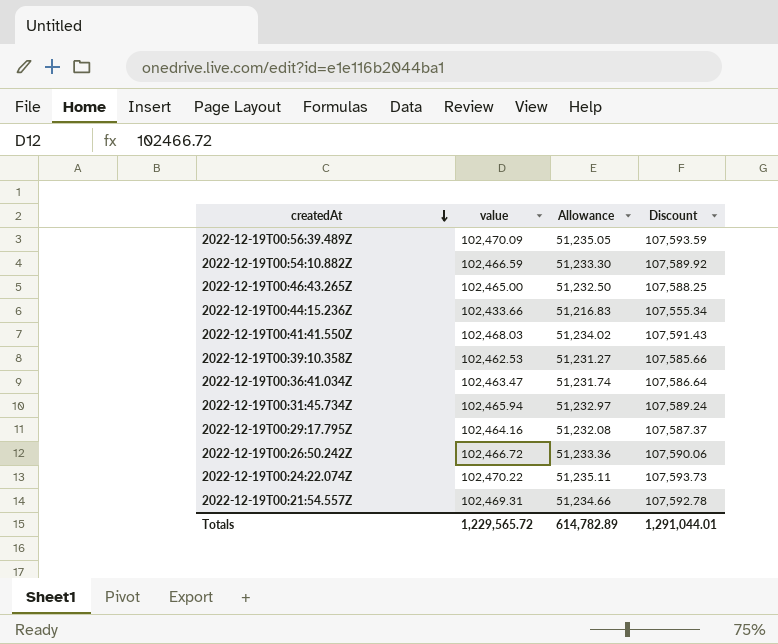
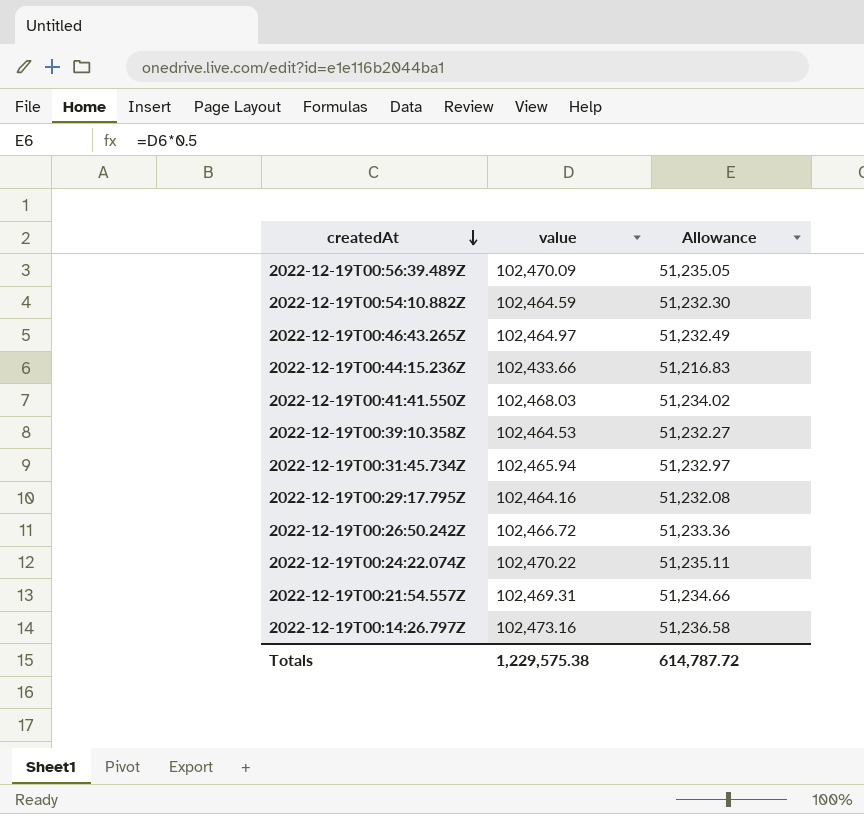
column Discount | formula: [value] * 1.05 -> none
row 2022-12-19T00:36:41.034Z: 102,463.47 | 51,231.74 | 107,586.64 -> none
2022-12-19T00:54:10.882Z | value: 102,466.59 -> 102,464.59
2022-12-19T00:54:10.882Z | Allowance: 51,233.30 -> 51,232.30
2022-12-19T00:46:43.265Z | value: 102,465.00 -> 102,464.97
2022-12-19T00:46:43.265Z | Allowance: 51,232.50 -> 51,232.49
2022-12-19T00:39:10.358Z | value: 102,462.53 -> 102,464.53
2022-12-19T00:39:10.358Z | Allowance: 51,231.27 -> 51,232.27
row 2022-12-19T00:14:26.797Z: none -> 102,473.16 | 51,236.58
Totals | value: 1,229,565.72 -> 1,229,575.38
Totals | Allowance: 614,782.89 -> 614,787.72

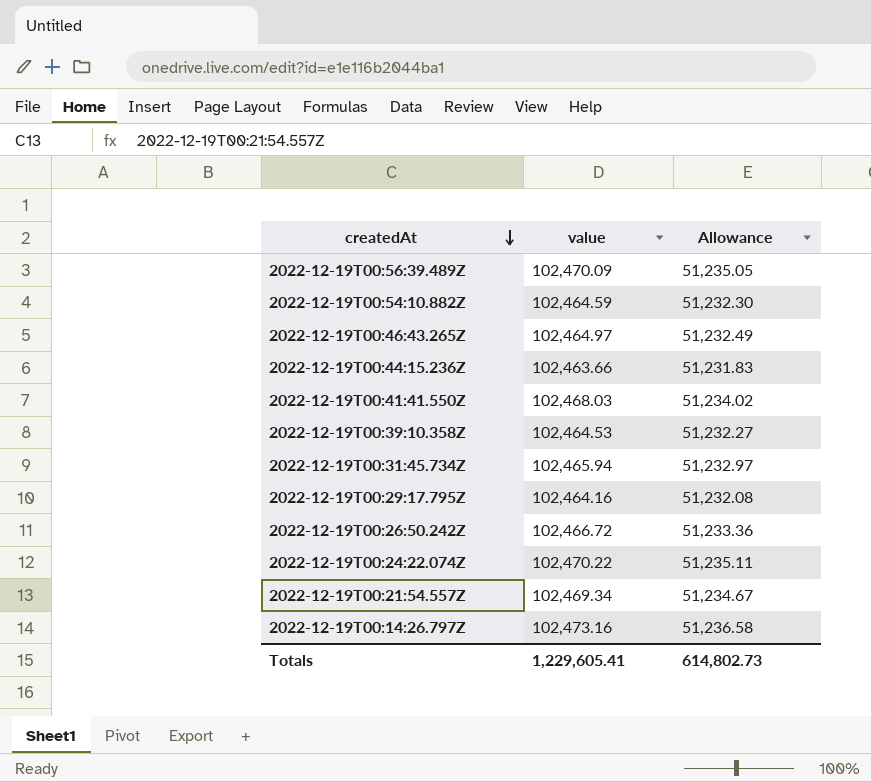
2022-12-19T00:44:15.236Z | value: 102,433.66 -> 102,463.66
2022-12-19T00:44:15.236Z | Allowance: 51,216.83 -> 51,231.83
2022-12-19T00:21:54.557Z | value: 102,469.31 -> 102,469.34
2022-12-19T00:21:54.557Z | Allowance: 51,234.66 -> 51,234.67
Totals | value: 1,229,575.38 -> 1,229,605.41
Totals | Allowance: 614,787.72 -> 614,802.73

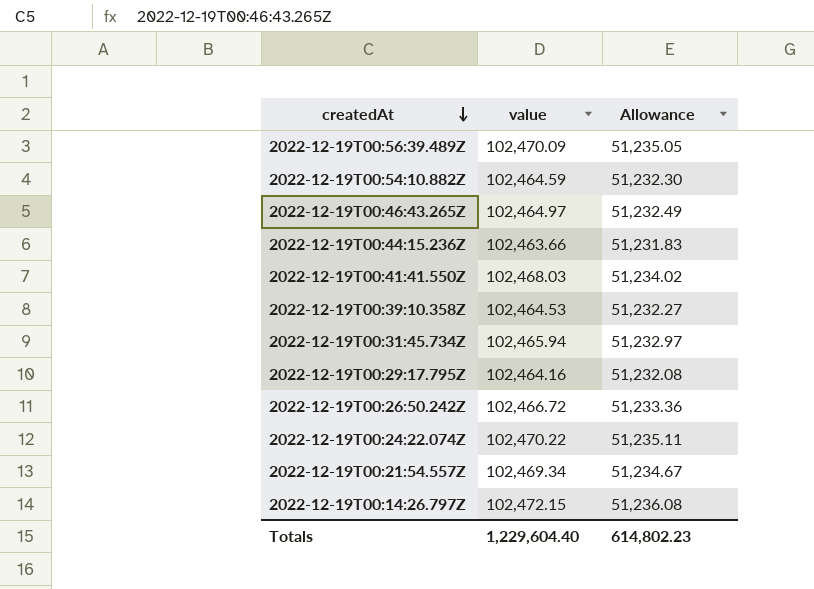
2022-12-19T00:14:26.797Z | value: 102,473.16 -> 102,472.15
2022-12-19T00:14:26.797Z | Allowance: 51,236.58 -> 51,236.08
Totals | value: 1,229,605.41 -> 1,229,604.40
Totals | Allowance: 614,802.73 -> 614,802.23

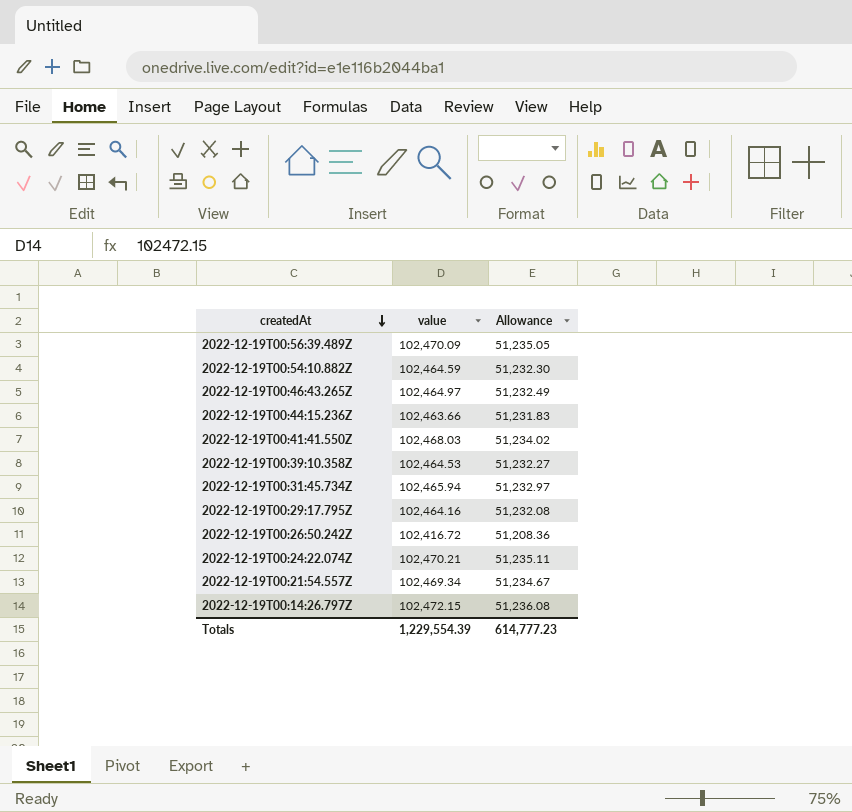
2022-12-19T00:26:50.242Z | value: 102,466.72 -> 102,416.72
2022-12-19T00:26:50.242Z | Allowance: 51,233.36 -> 51,208.36
2022-12-19T00:24:22.074Z | value: 102,470.22 -> 102,470.21
Totals | value: 1,229,604.40 -> 1,229,554.39
Totals | Allowance: 614,802.23 -> 614,777.23

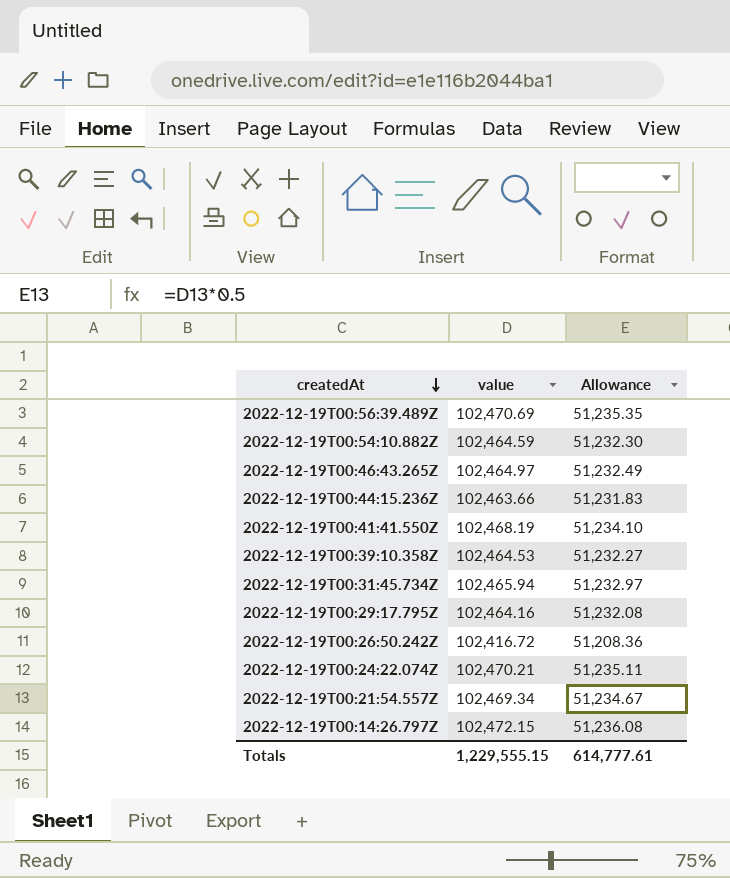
2022-12-19T00:56:39.489Z | value: 102,470.09 -> 102,470.69
2022-12-19T00:56:39.489Z | Allowance: 51,235.05 -> 51,235.35
2022-12-19T00:41:41.550Z | value: 102,468.03 -> 102,468.19
2022-12-19T00:41:41.550Z | Allowance: 51,234.02 -> 51,234.10
Totals | value: 1,229,554.39 -> 1,229,555.15
Totals | Allowance: 614,777.23 -> 614,777.61

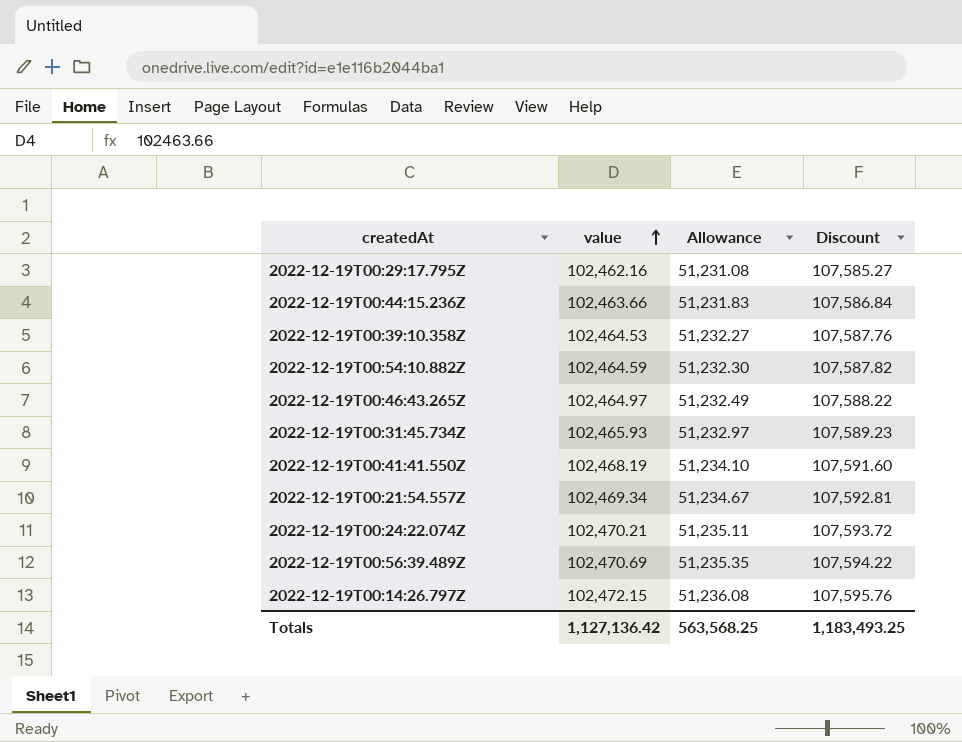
row order: createdAt descending -> value ascending
column Discount | formula: none -> [value] * 1.05
row 2022-12-19T00:26:50.242Z: 102,416.72 | 51,208.36 -> none
2022-12-19T00:29:17.795Z | value: 102,464.16 -> 102,462.16
2022-12-19T00:29:17.795Z | Allowance: 51,232.08 -> 51,231.08
2022-12-19T00:31:45.734Z | value: 102,465.94 -> 102,465.93
Totals | value: 1,229,555.15 -> 1,127,136.42
Totals | Allowance: 614,777.61 -> 563,568.25

